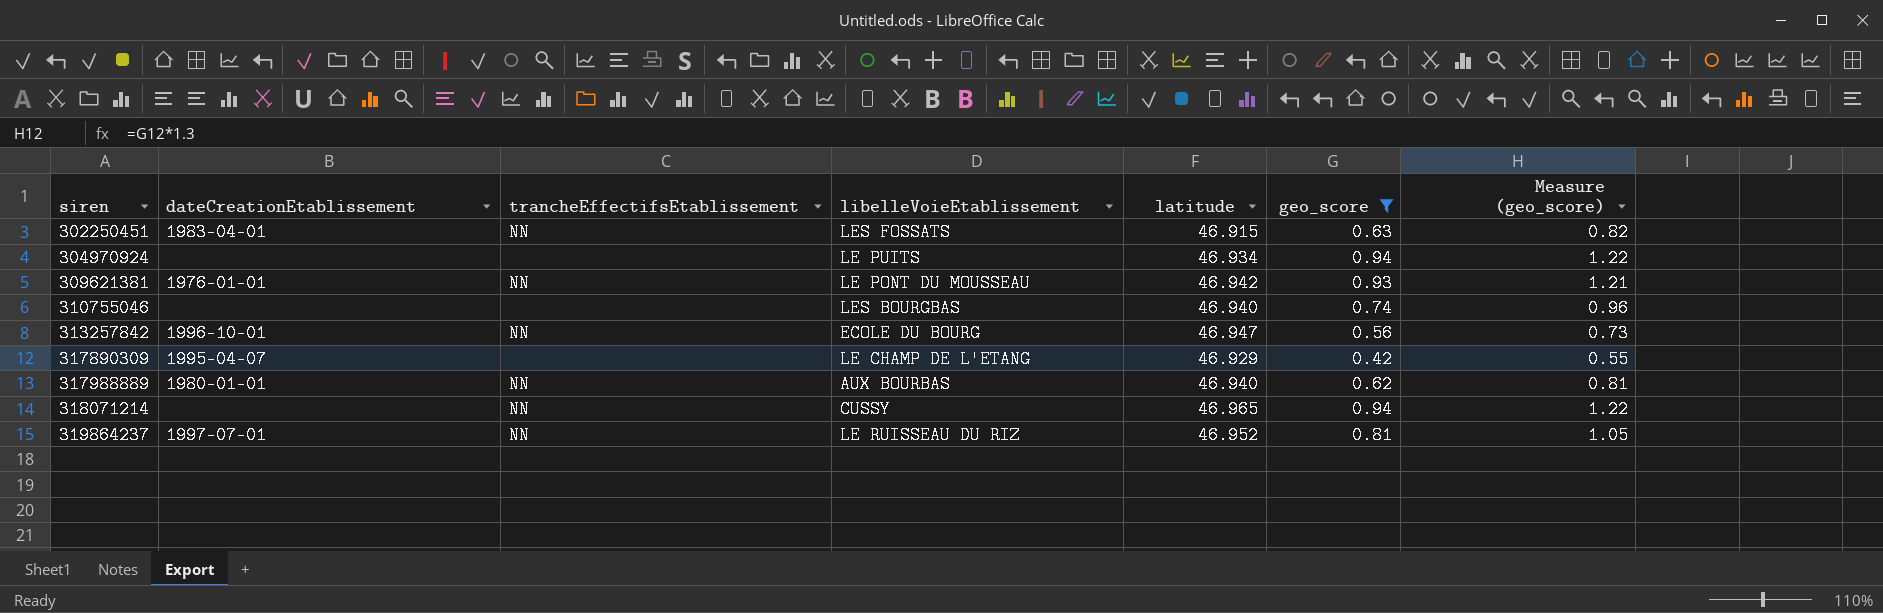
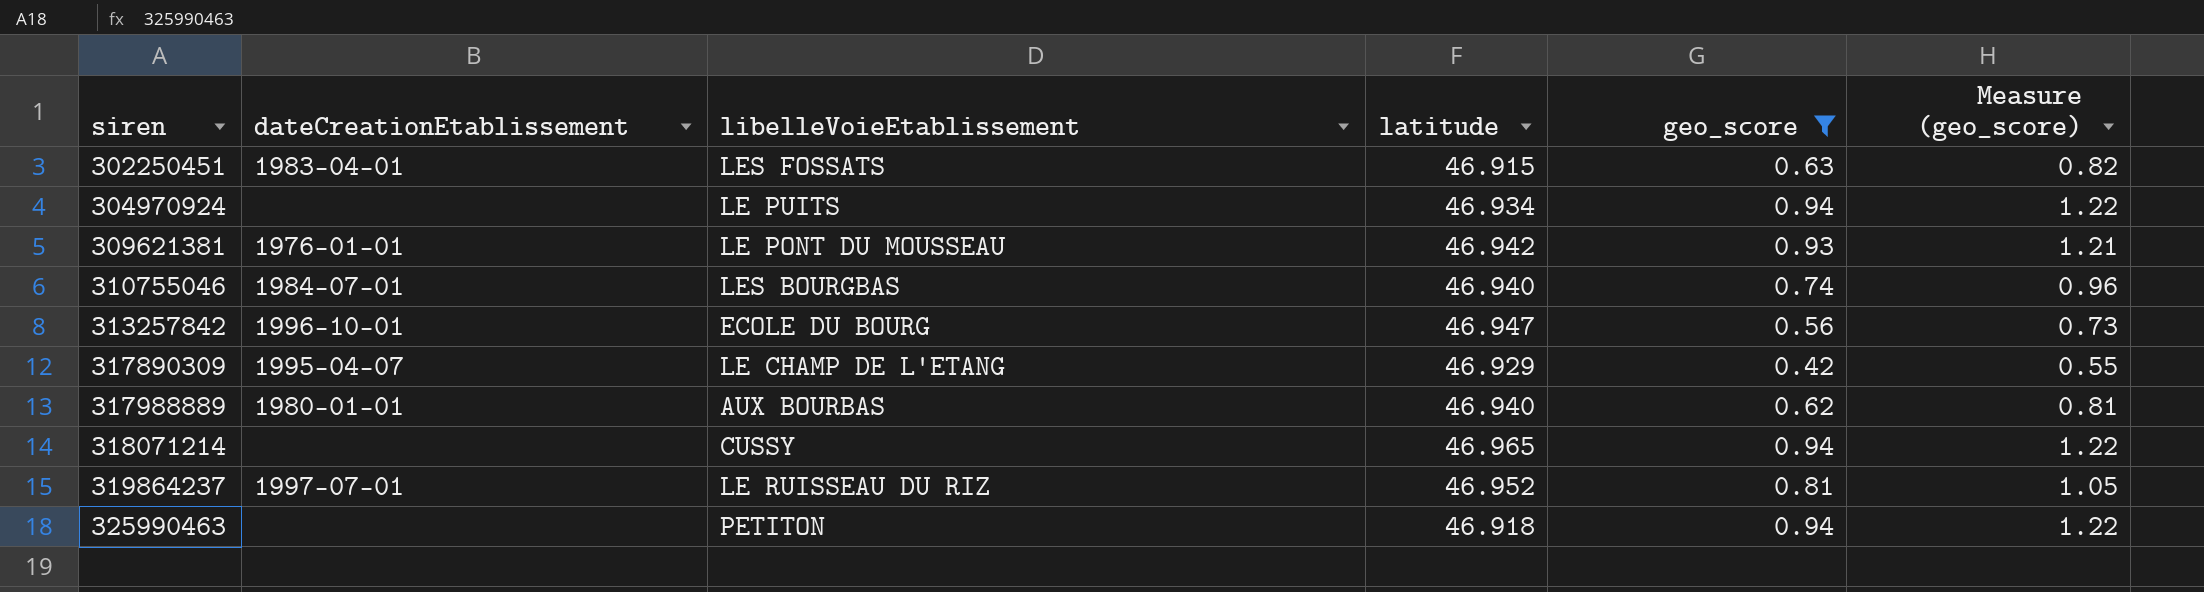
column trancheEffectifsEtablissement | position: 3 -> none
310755046 | dateCreationEtablissement: none -> 1984-07-01
row 325990463: none -> none | PETITON | 46.918 | 0.94 | 1.22

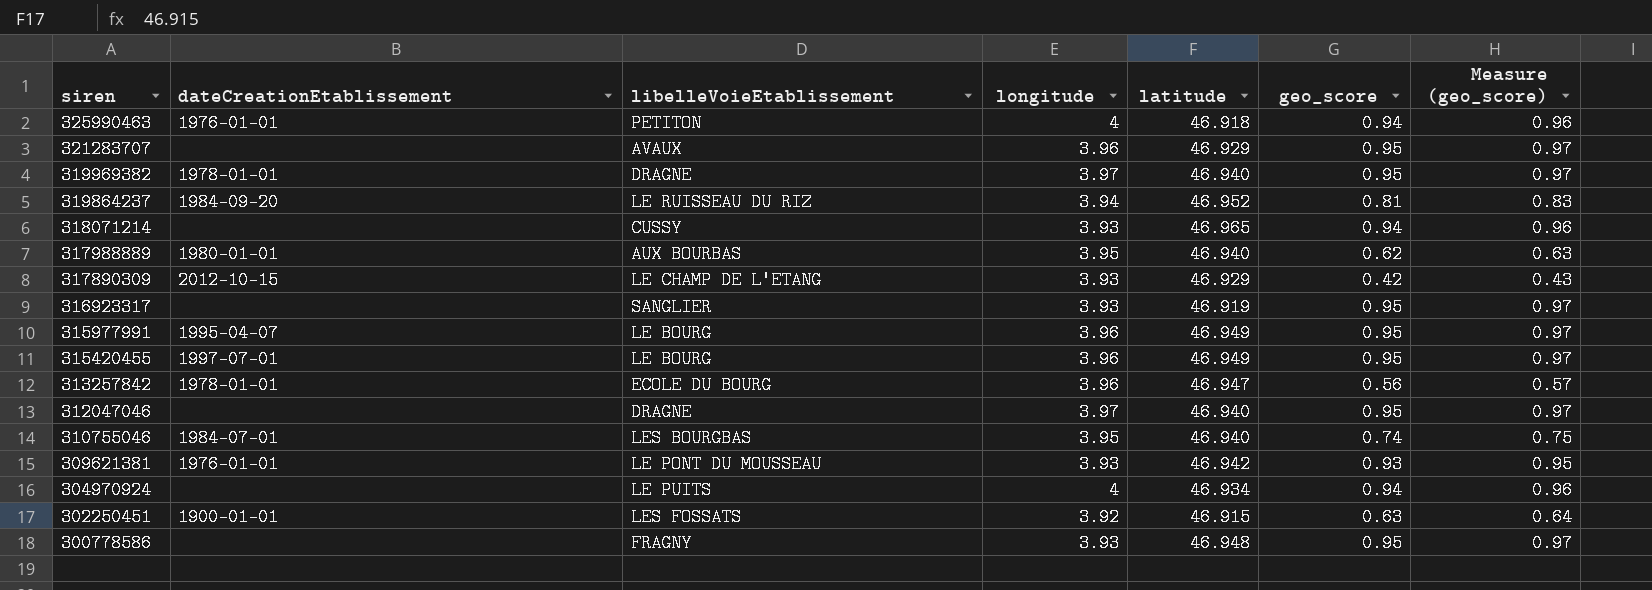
filter: geo_score != 0.95 -> none
row order: siren ascending -> siren descending
column longitude | position: none -> 4
column Measure (geo_score) | formula: [geo_score] * 1.3 -> [geo_score] * 1.02
325990463 | dateCreationEtablissement: none -> 1976-01-01
319864237 | dateCreationEtablissement: 1997-07-01 -> 1984-09-20
317890309 | dateCreationEtablissement: 1995-04-07 -> 2012-10-15
313257842 | dateCreationEtablissement: 1996-10-01 -> 1978-01-01
302250451 | dateCreationEtablissement: 1983-04-01 -> 1900-01-01

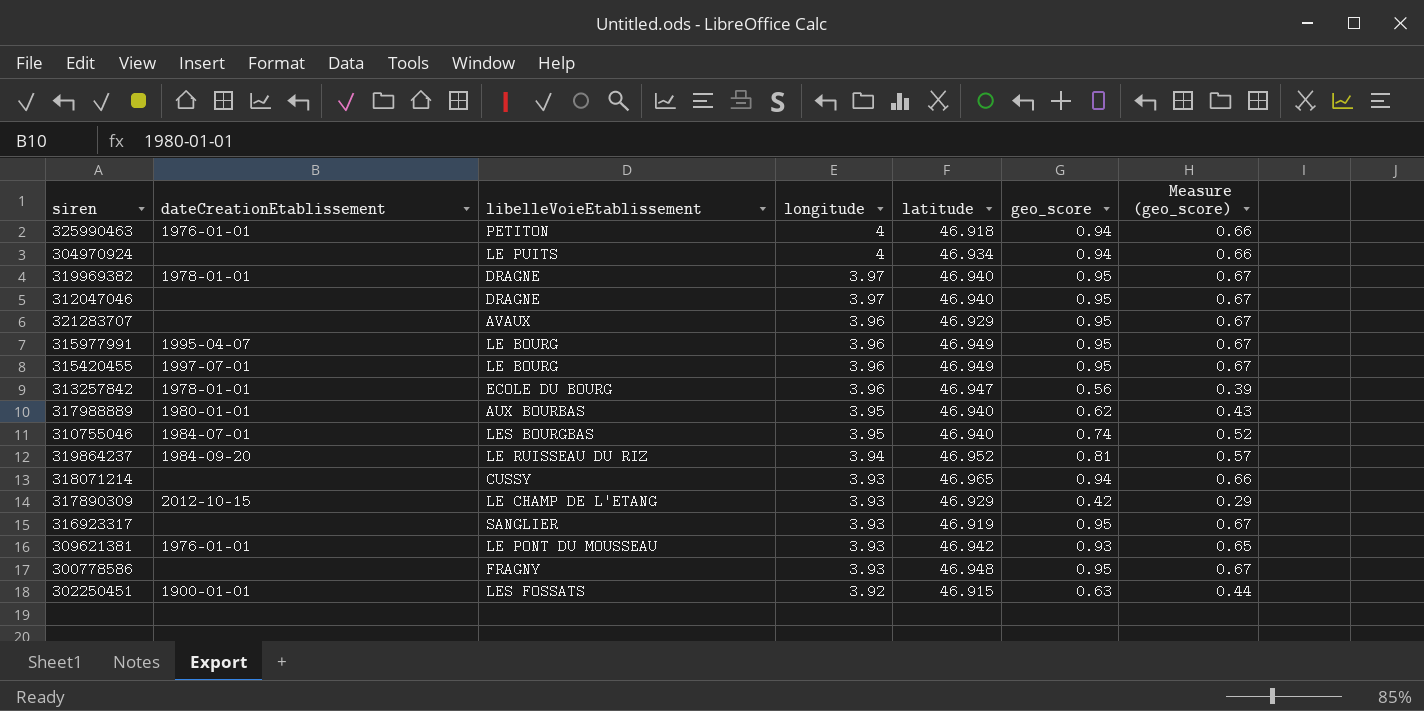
row order: siren descending -> longitude descending
column Measure (geo_score) | formula: [geo_score] * 1.02 -> [geo_score] * 0.7

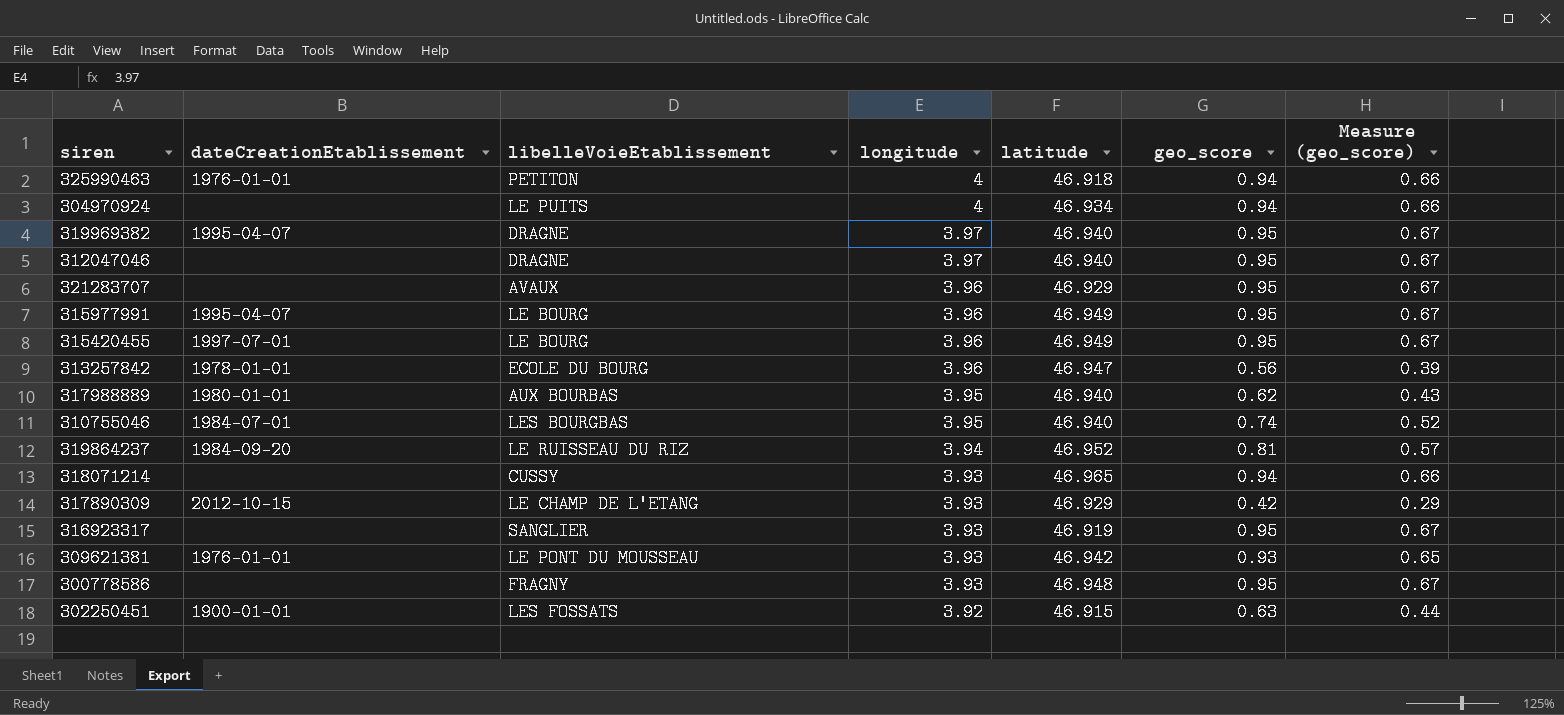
319969382 | dateCreationEtablissement: 1978-01-01 -> 1995-04-07

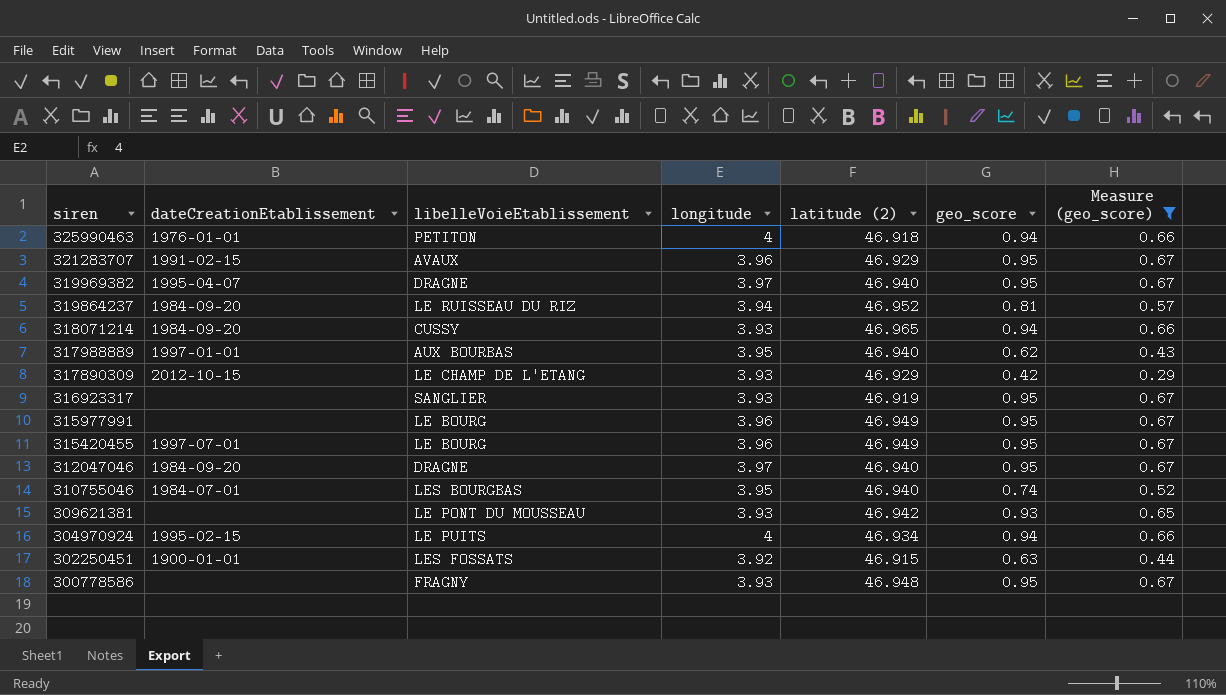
filter: none -> Measure (geo_score) != 0.39
row order: longitude descending -> siren descending
column name: latitude -> latitude (2)
321283707 | dateCreationEtablissement: none -> 1991-02-15
318071214 | dateCreationEtablissement: none -> 1984-09-20
317988889 | dateCreationEtablissement: 1980-01-01 -> 1997-01-01
315977991 | dateCreationEtablissement: 1995-04-07 -> none
312047046 | dateCreationEtablissement: none -> 1984-09-20
309621381 | dateCreationEtablissement: 1976-01-01 -> none
304970924 | dateCreationEtablissement: none -> 1995-02-15

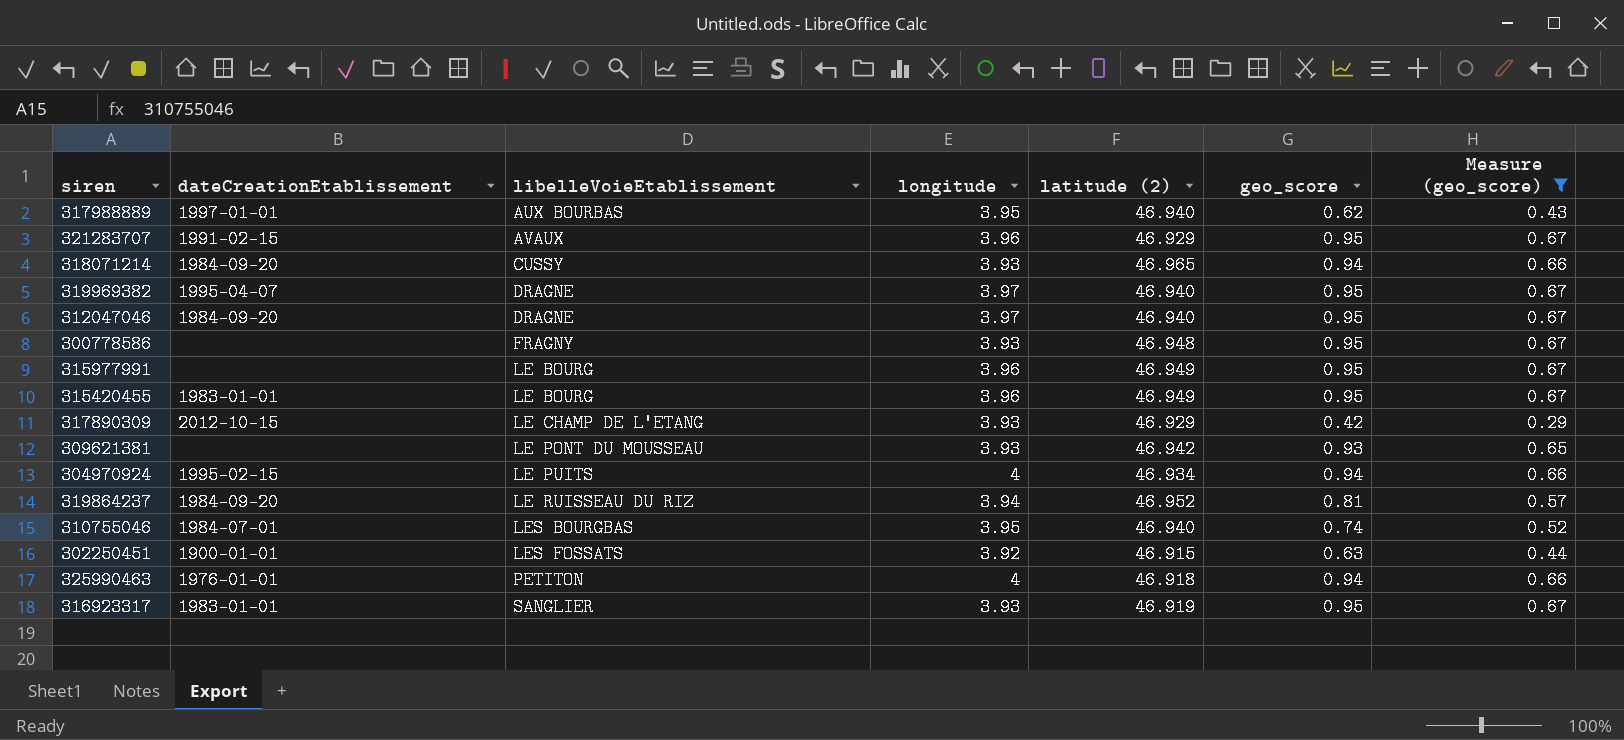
row order: siren descending -> libelleVoieEtablissement ascending
315420455 | dateCreationEtablissement: 1997-07-01 -> 1983-01-01
316923317 | dateCreationEtablissement: none -> 1983-01-01

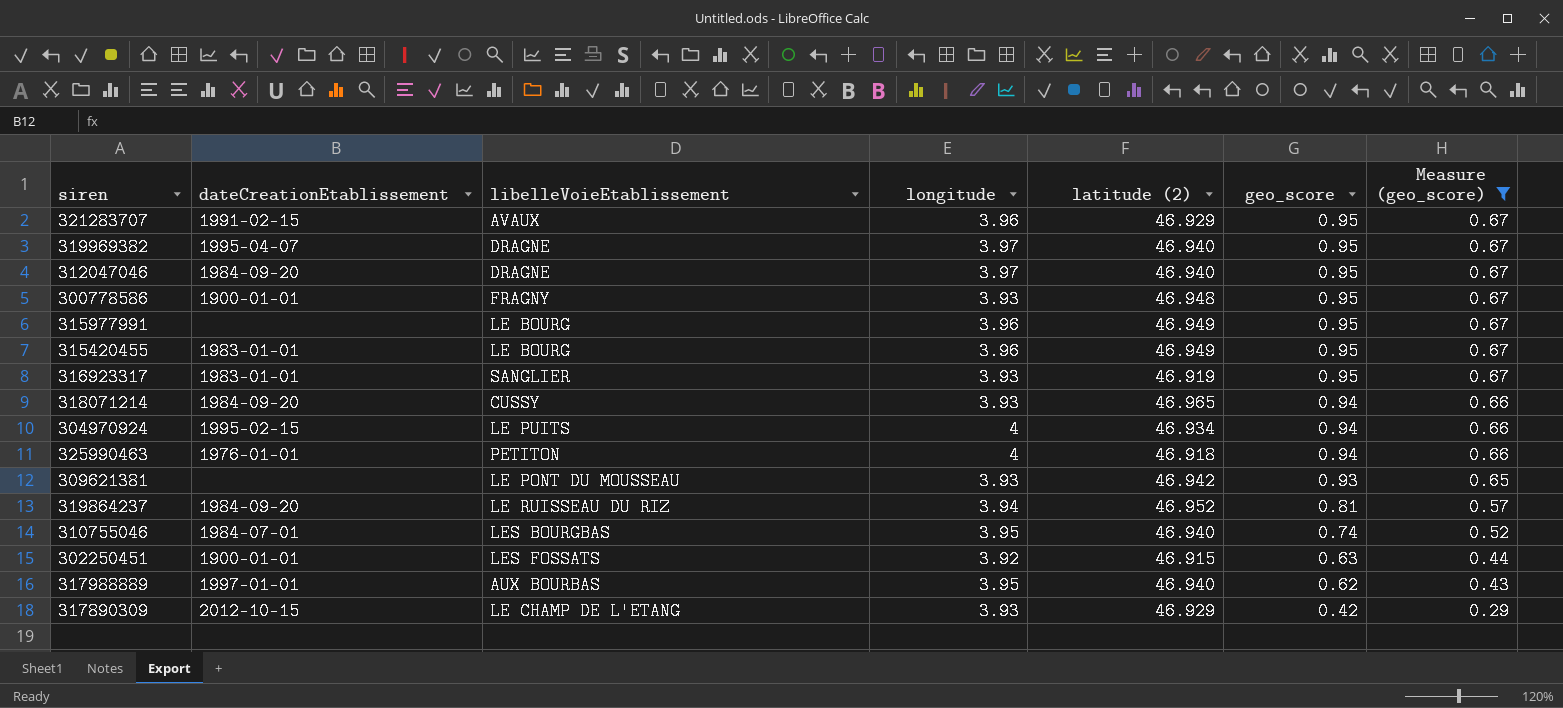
row order: libelleVoieEtablissement ascending -> geo_score descending
300778586 | dateCreationEtablissement: none -> 1900-01-01

